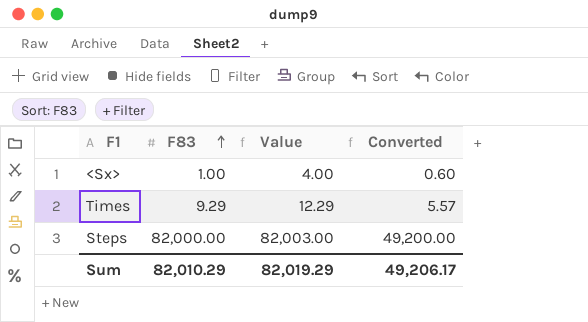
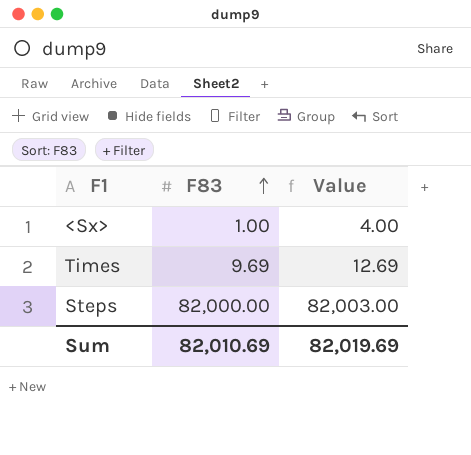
column Converted | formula: [F83] * 0.6 -> none
Times | F83: 9.29 -> 9.69
Times | Value: 12.29 -> 12.69
Sum | F83: 82,010.29 -> 82,010.69
Sum | Value: 82,019.29 -> 82,019.69

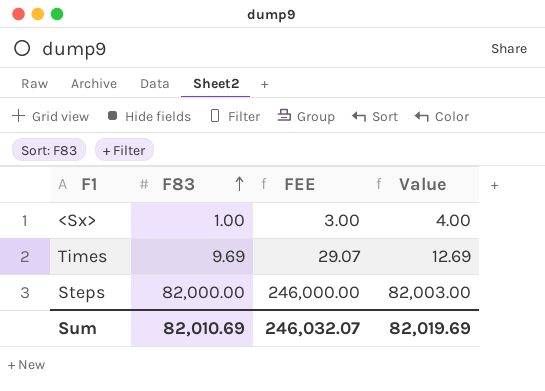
column FEE | formula: none -> [F83] * 3

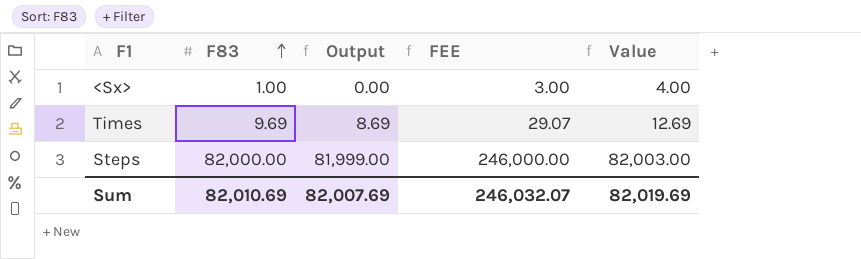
column Output | formula: none -> [F83] - 1

